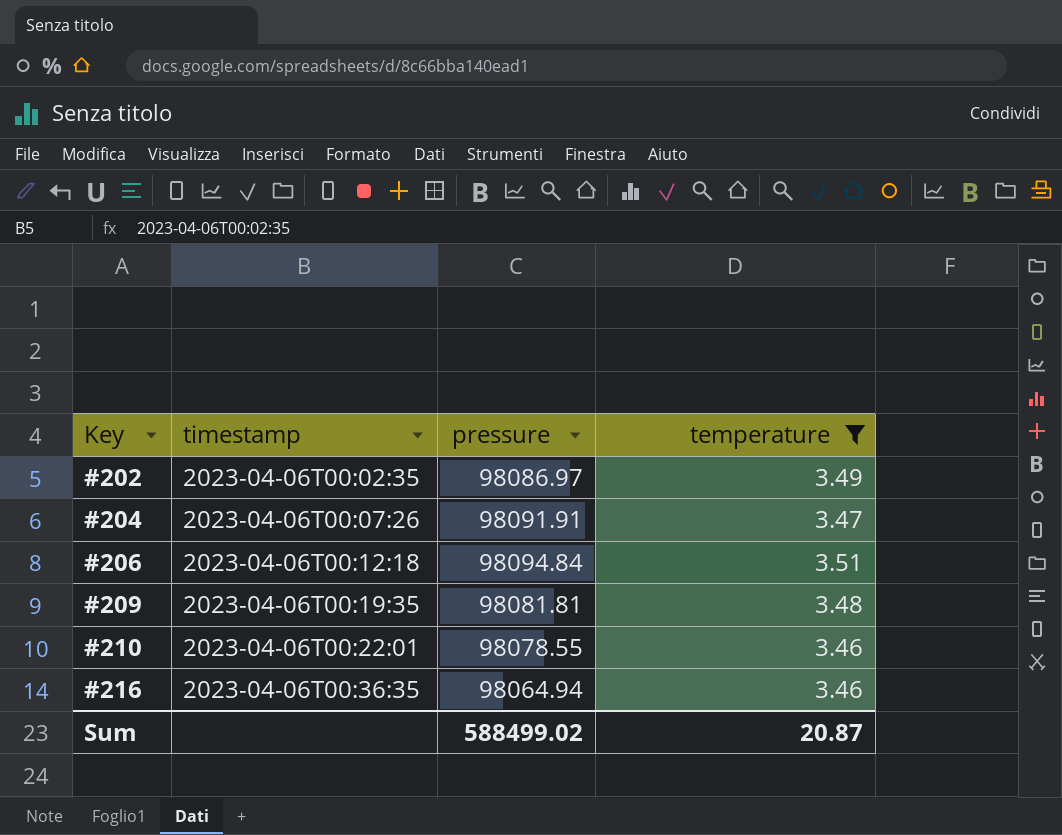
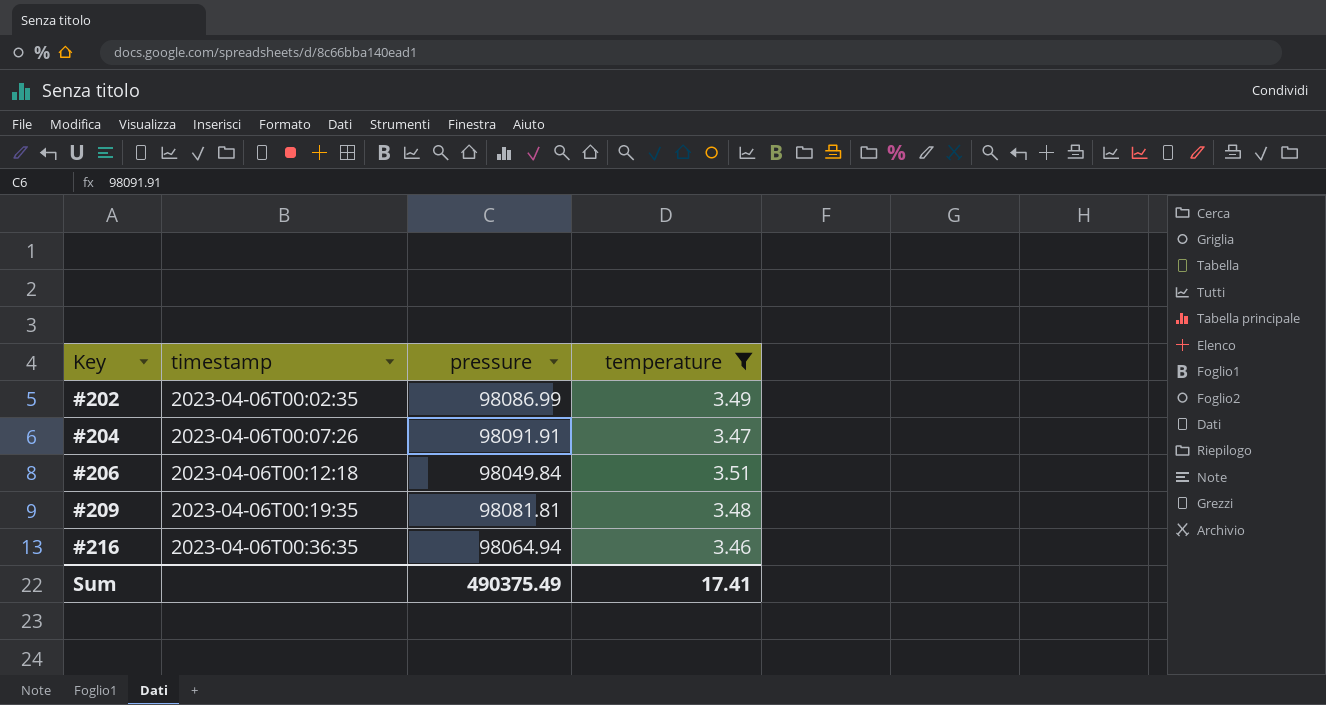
row #210: 2023-04-06T00:22:01 | 98078.55 | 3.46 -> none
#202 | pressure: 98086.97 -> 98086.99
#206 | pressure: 98094.84 -> 98049.84
Sum | pressure: 588499.02 -> 490375.49
Sum | temperature: 20.87 -> 17.41

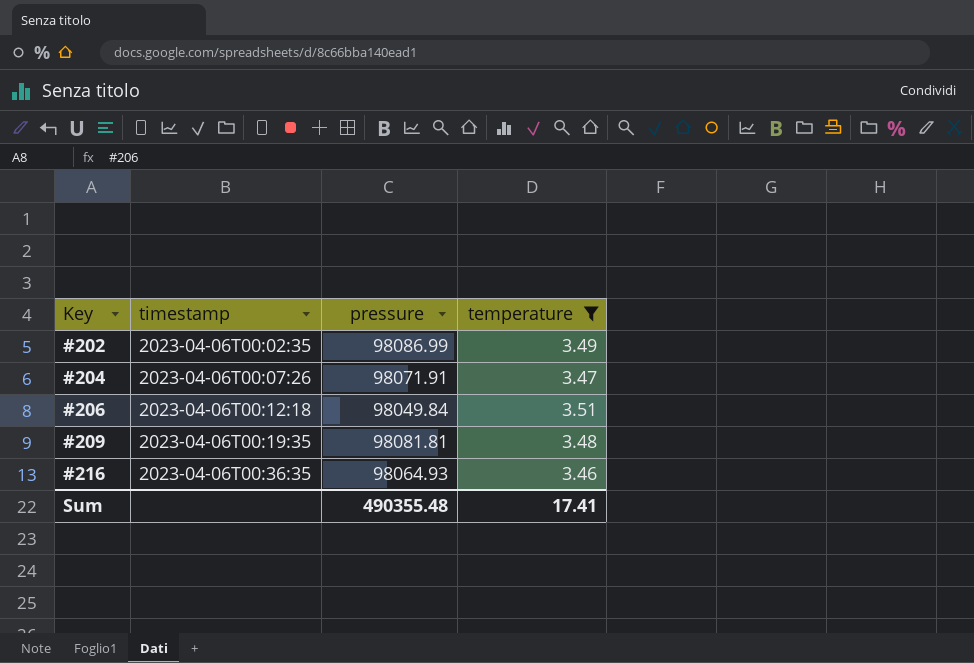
#204 | pressure: 98091.91 -> 98071.91
#216 | pressure: 98064.94 -> 98064.93
Sum | pressure: 490375.49 -> 490355.48

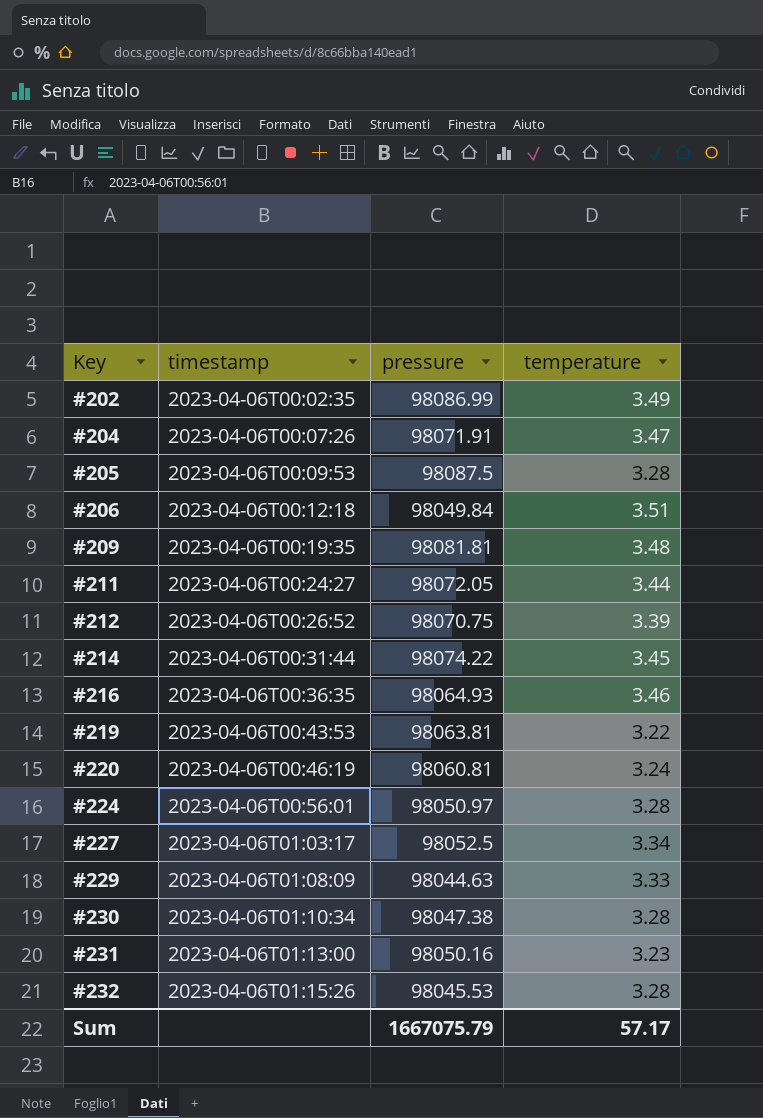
filter: temperature >= 3.46 -> none
Sum | pressure: 490355.48 -> 1667075.79
Sum | temperature: 17.41 -> 57.17

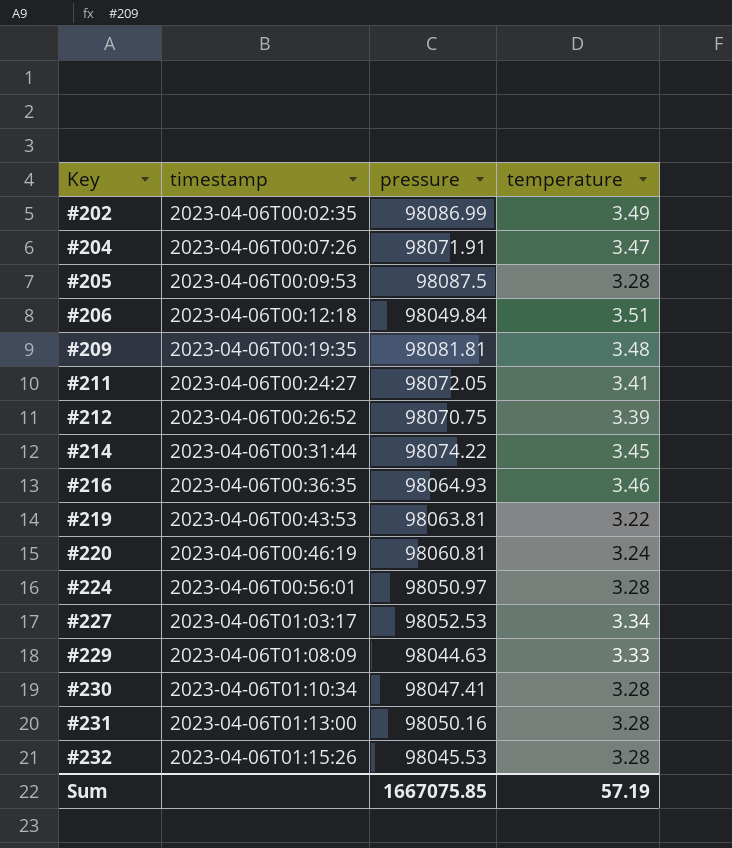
#211 | temperature: 3.44 -> 3.41
#227 | pressure: 98052.5 -> 98052.53
#230 | pressure: 98047.38 -> 98047.41
#231 | temperature: 3.23 -> 3.28
Sum | pressure: 1667075.79 -> 1667075.85
Sum | temperature: 57.17 -> 57.19

